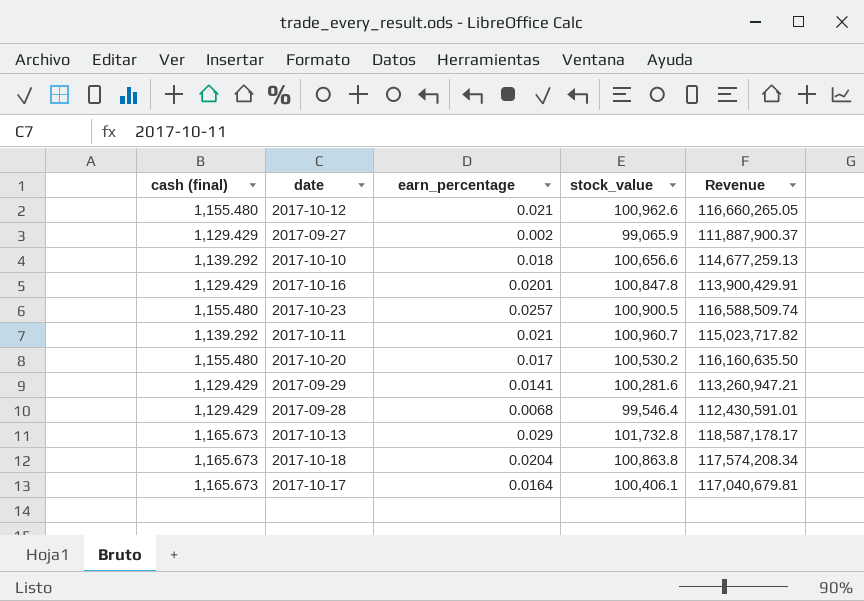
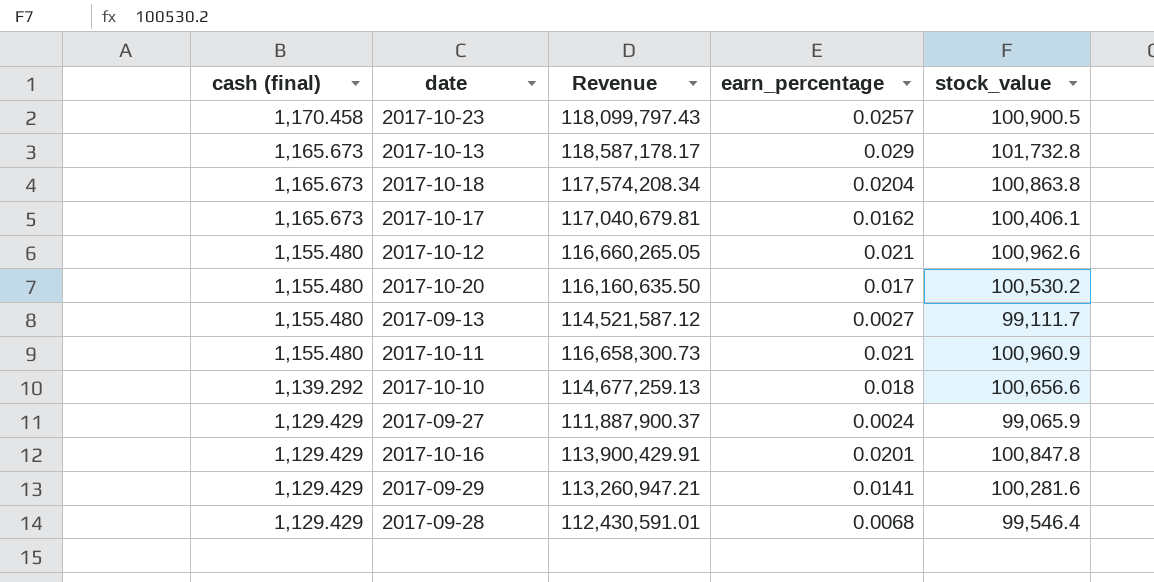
row order: none -> cash (final) descending
column Revenue | position: 5 -> 3
2017-10-23 | cash (final): 1,155.480 -> 1,170.458
2017-10-23 | Revenue: 116,588,509.74 -> 118,099,797.43
2017-10-17 | earn_percentage: 0.0164 -> 0.0162
row 2017-09-13: none -> 1,155.480 | 114,521,587.12 | 0.0027 | 99,111.7
2017-10-11 | cash (final): 1,139.292 -> 1,155.480
2017-10-11 | Revenue: 115,023,717.82 -> 116,658,300.73
2017-10-11 | stock_value: 100,960.7 -> 100,960.9
2017-09-27 | earn_percentage: 0.002 -> 0.0024

